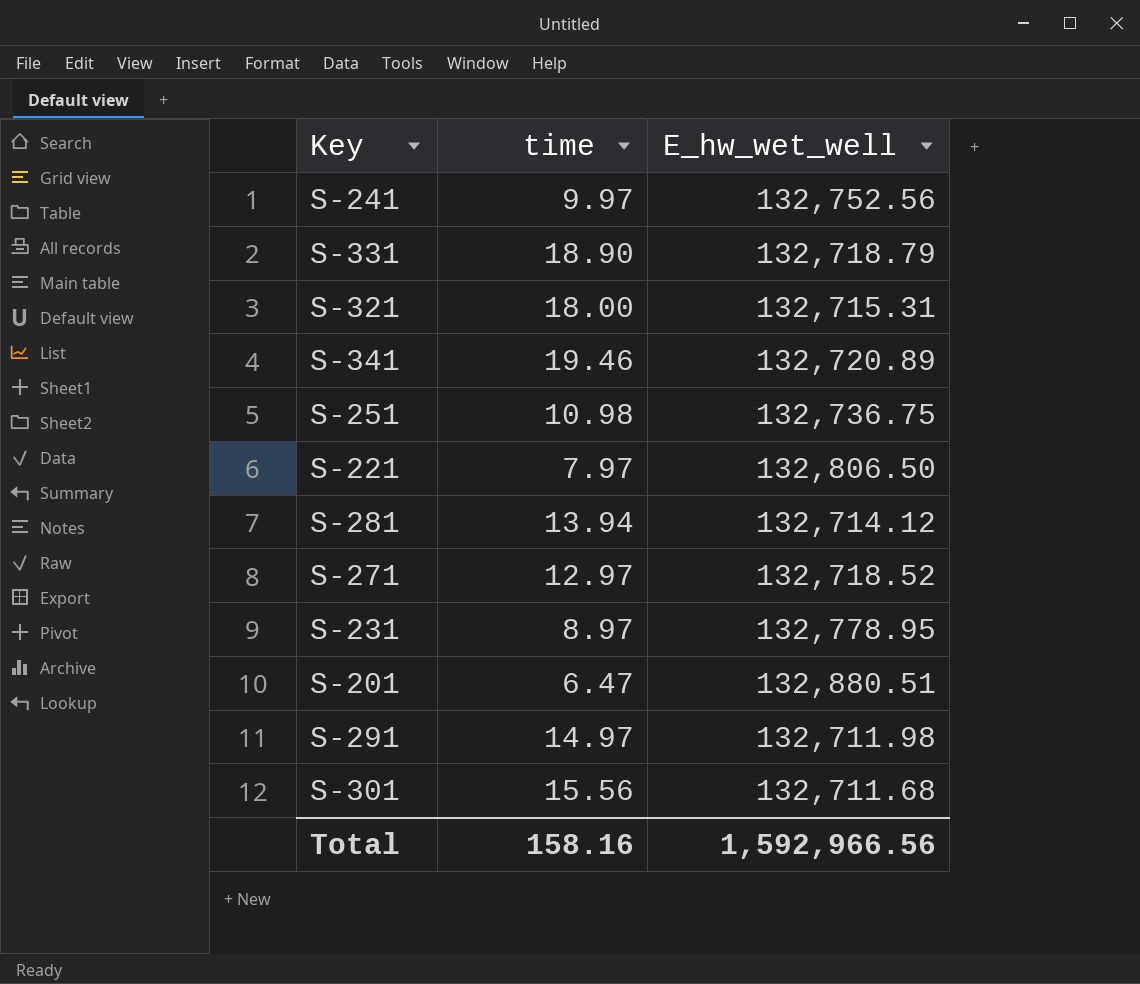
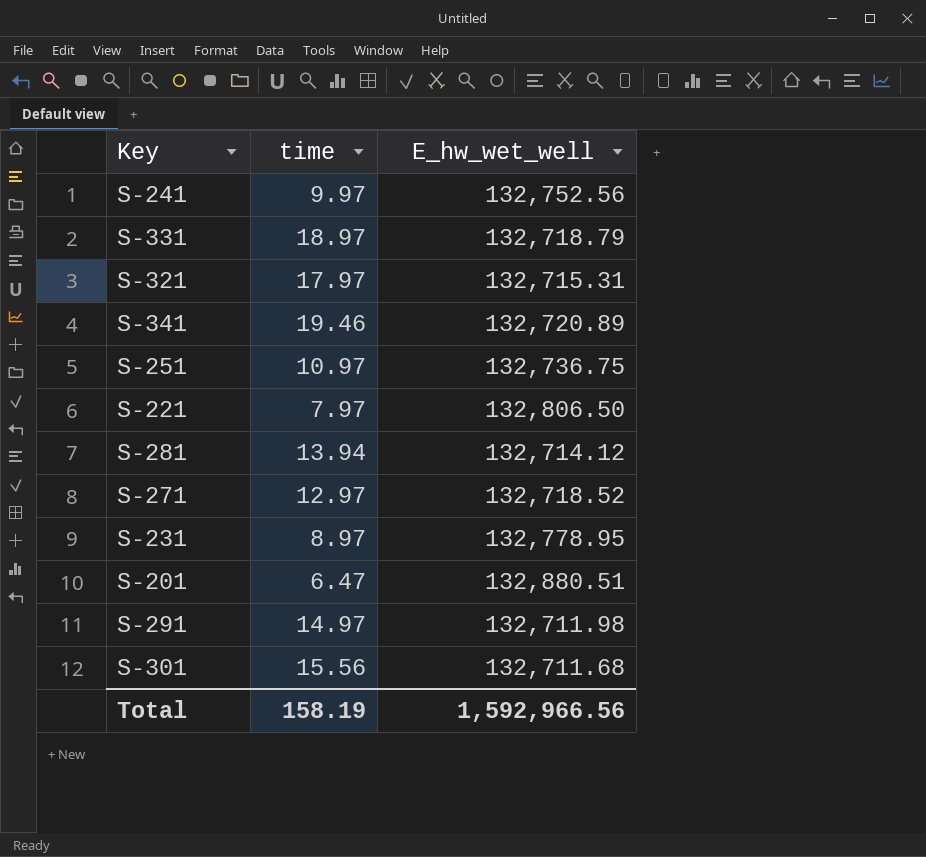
S-331 | time: 18.90 -> 18.97
S-321 | time: 18.00 -> 17.97
S-251 | time: 10.98 -> 10.97
Total | time: 158.16 -> 158.19

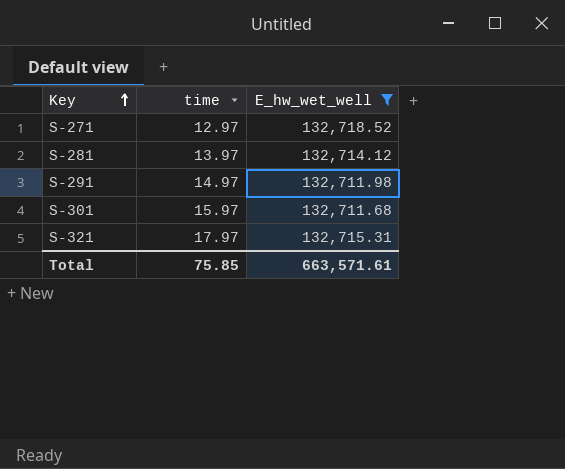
filter: none -> E_hw_wet_well <= 132,718.52
row order: none -> Key ascending
S-281 | time: 13.94 -> 13.97
S-301 | time: 15.56 -> 15.97
Total | time: 158.19 -> 75.85
Total | E_hw_wet_well: 1,592,966.56 -> 663,571.61

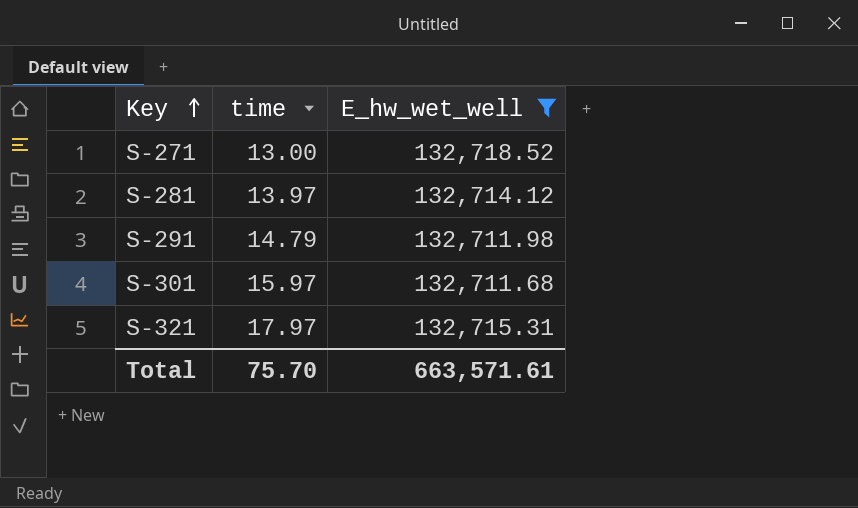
S-271 | time: 12.97 -> 13.00
S-291 | time: 14.97 -> 14.79
Total | time: 75.85 -> 75.70

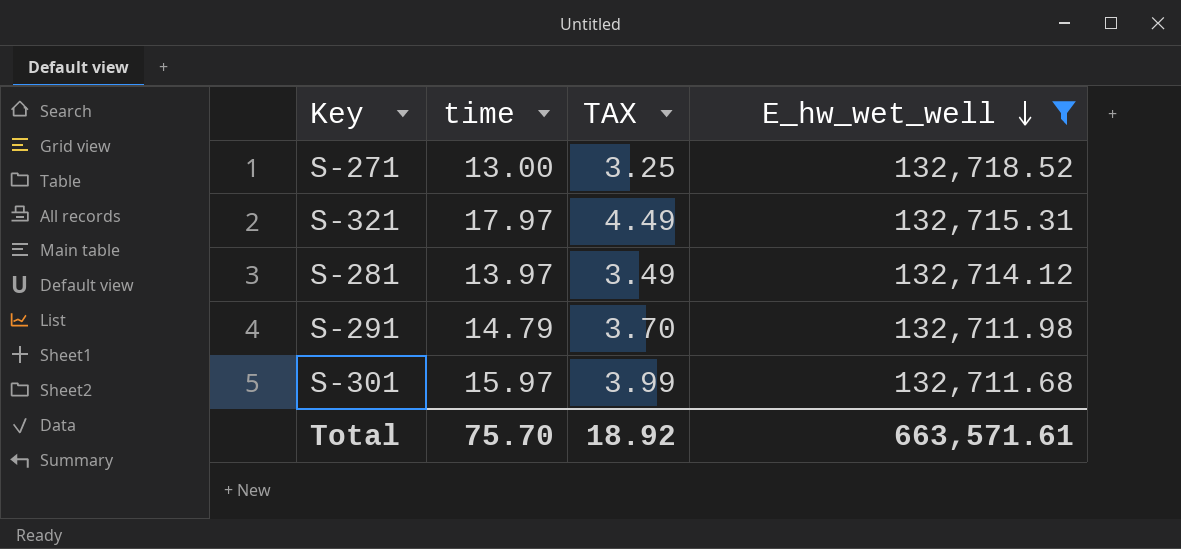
row order: Key ascending -> E_hw_wet_well descending
column TAX | formula: none -> [time] * 0.25

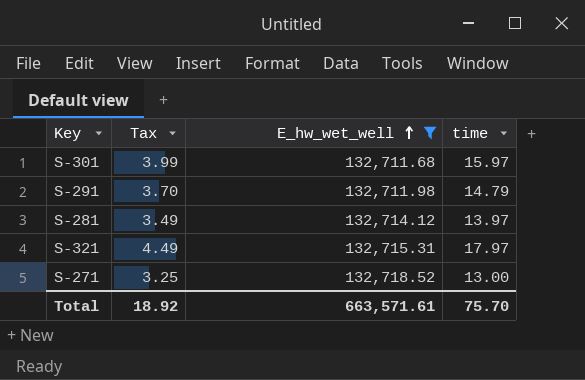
row order: E_hw_wet_well descending -> E_hw_wet_well ascending
column name: TAX -> Tax
column time | position: 2 -> 4

